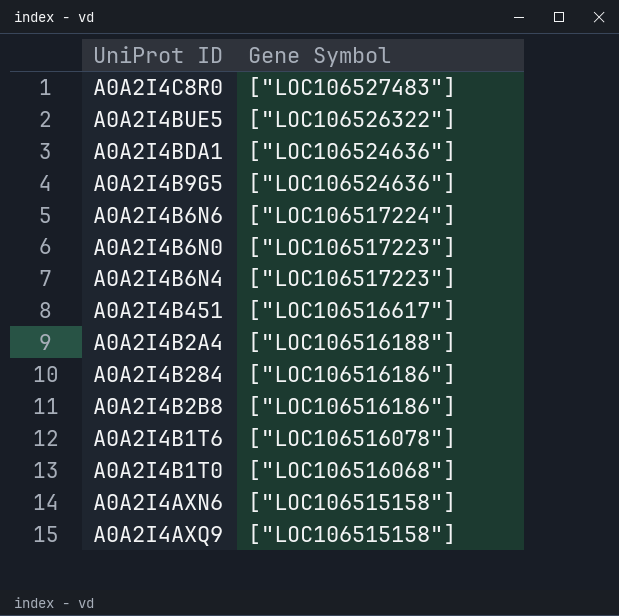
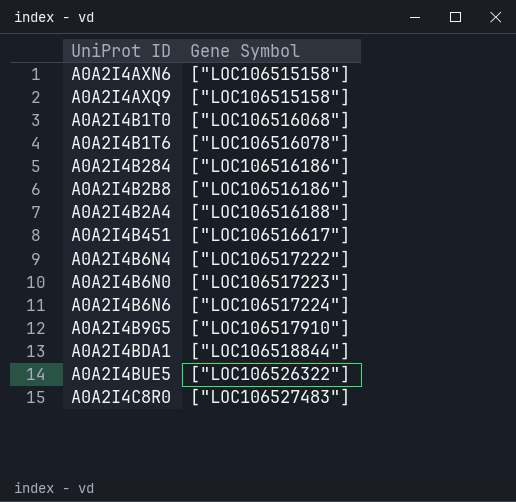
row order: Gene Symbol descending -> Gene Symbol ascending
A0A2I4B6N4 | Gene Symbol: ["LOC106517223"] -> ["LOC106517222"]
A0A2I4B9G5 | Gene Symbol: ["LOC106524636"] -> ["LOC106517910"]
A0A2I4BDA1 | Gene Symbol: ["LOC106524636"] -> ["LOC106518844"]

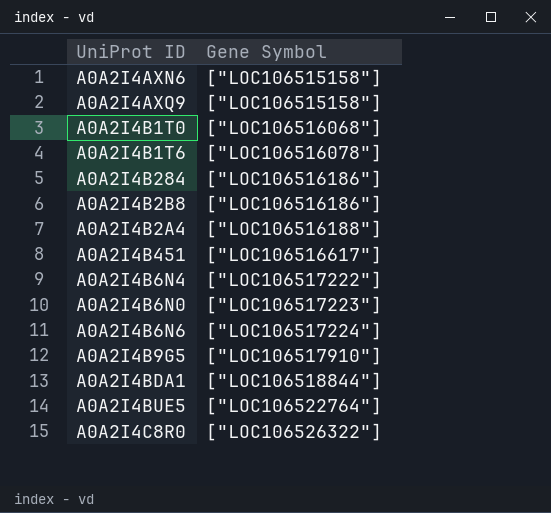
A0A2I4BUE5 | Gene Symbol: ["LOC106526322"] -> ["LOC106522764"]
A0A2I4C8R0 | Gene Symbol: ["LOC106527483"] -> ["LOC106526322"]

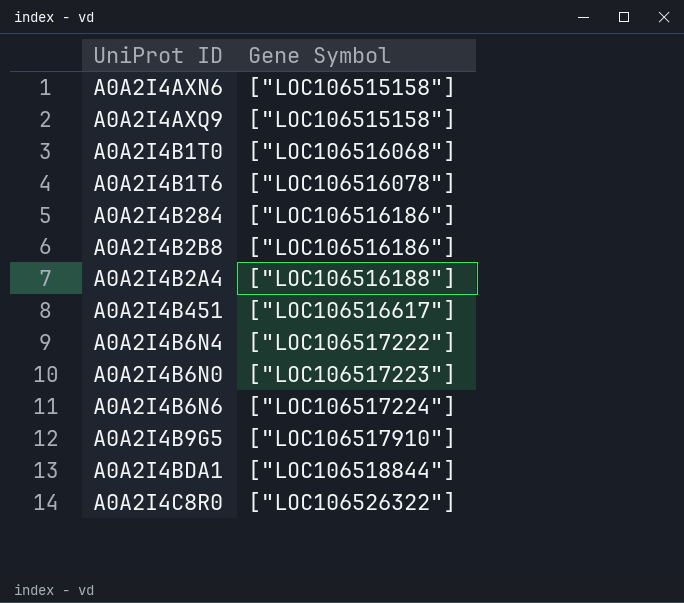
row A0A2I4BUE5: ["LOC106522764"] -> none

